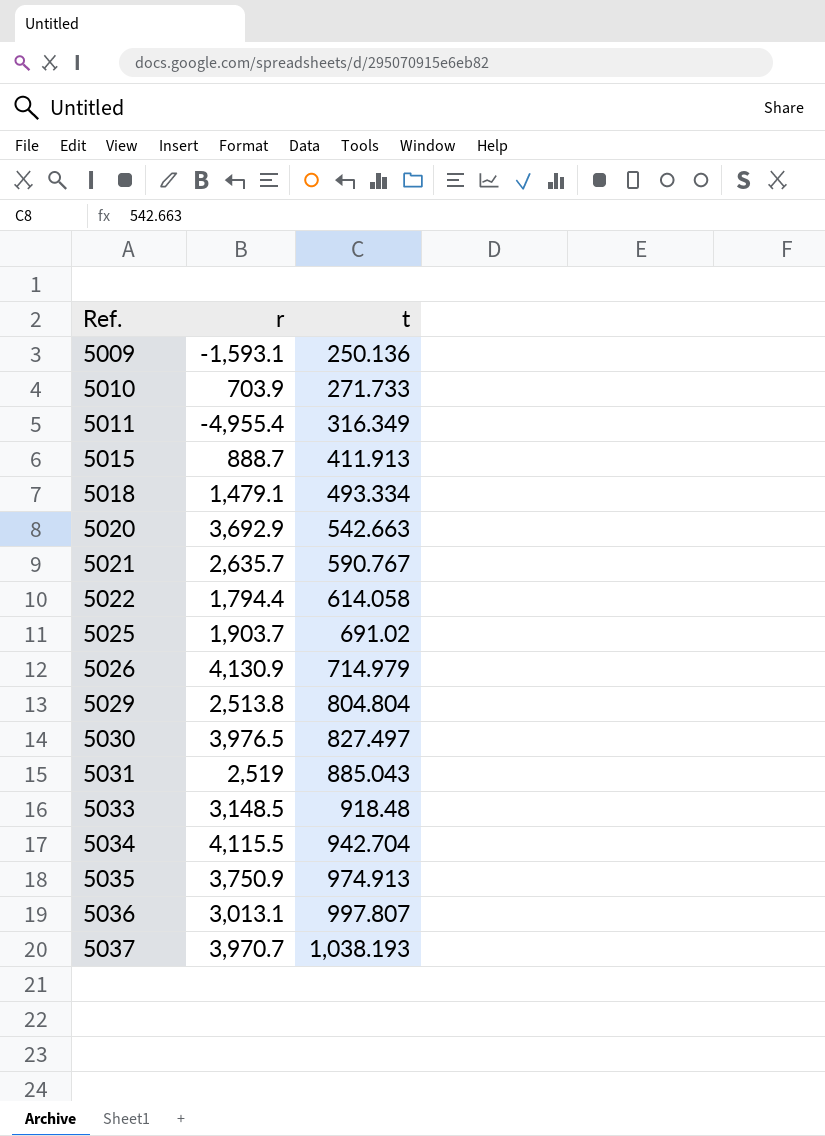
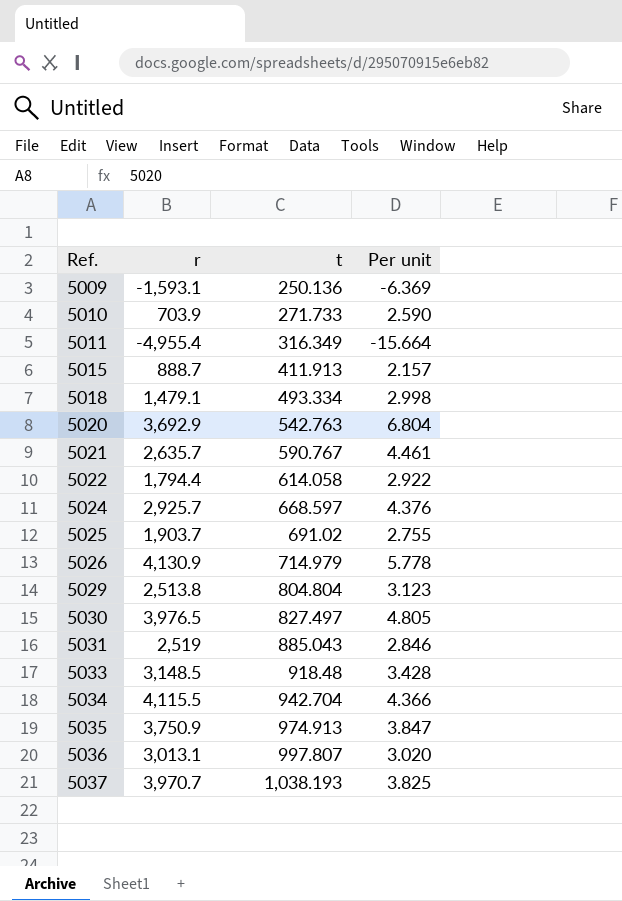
column Per unit | formula: none -> [r] / [t]
5020 | t: 542.663 -> 542.763
row 5024: none -> 2,925.7 | 668.597 | 4.376

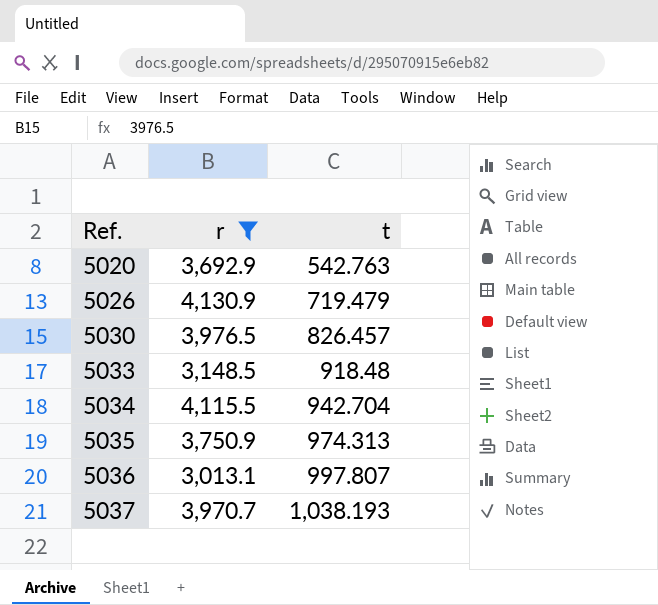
filter: none -> r >= 3,013.1
column Per unit | formula: [r] / [t] -> none
5026 | t: 714.979 -> 719.479
5030 | t: 827.497 -> 826.457
5035 | t: 974.913 -> 974.313

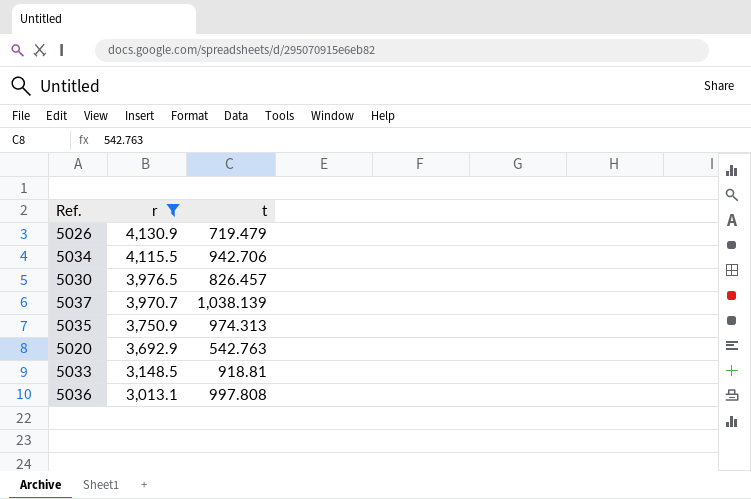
row order: Ref. ascending -> r descending
5034 | t: 942.704 -> 942.706
5037 | t: 1,038.193 -> 1,038.139
5033 | t: 918.48 -> 918.81
5036 | t: 997.807 -> 997.808

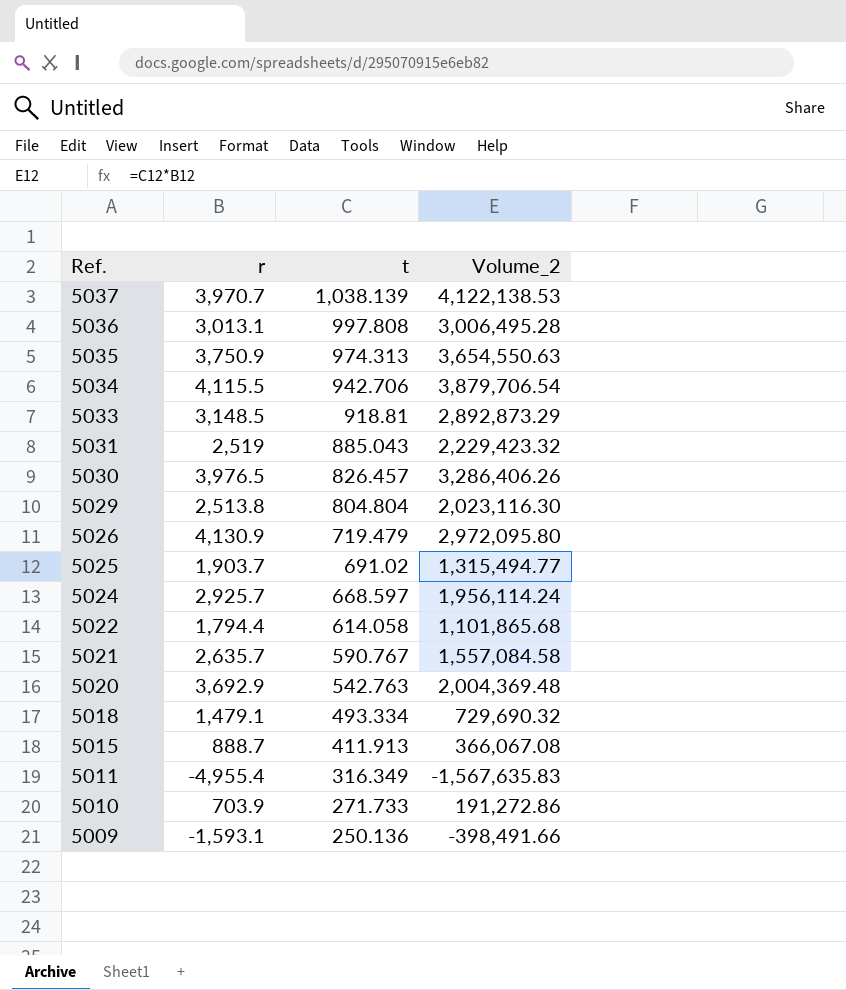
filter: r >= 3,013.1 -> none
row order: r descending -> Ref. descending
column Volume_2 | formula: none -> [r] * [t]

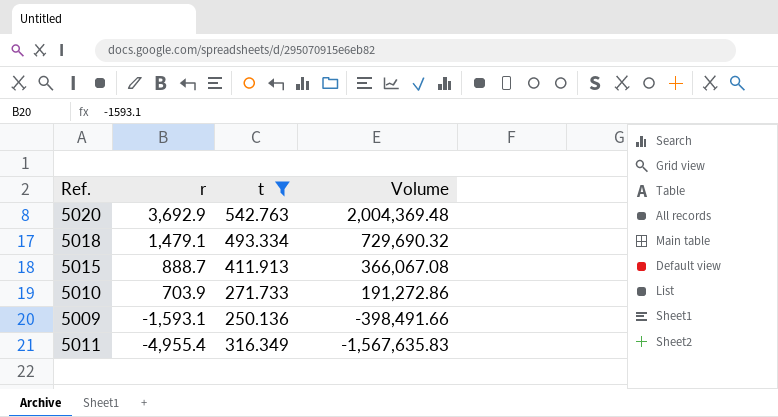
filter: none -> t <= 542.763
row order: Ref. descending -> r descending
column name: Volume_2 -> Volume

